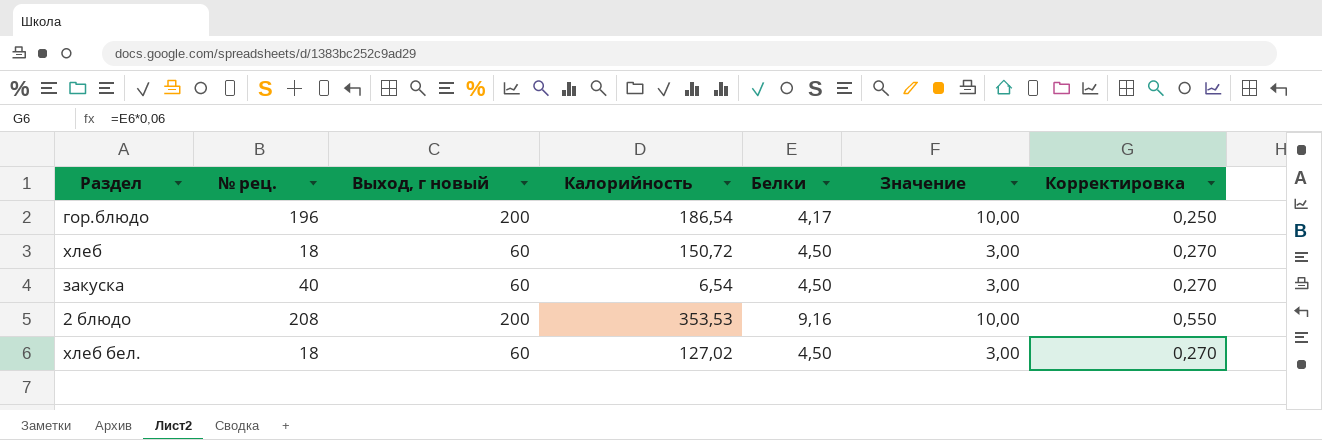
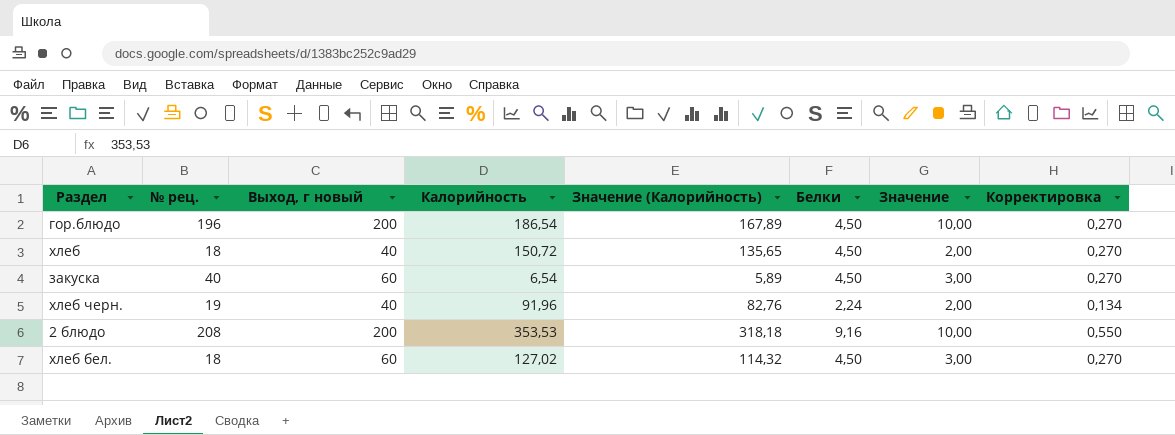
column Значение (Калорийность) | formula: none -> [Калорийность] * 0,9
гор.блюдо | Белки: 4,17 -> 4,50
гор.блюдо | Корректировка: 0,250 -> 0,270
хлеб | Выход, г новый: 60 -> 40
хлеб | Значение: 3,00 -> 2,00
row хлеб черн.: none -> 19 | 40 | 91,96 | 82,76 | 2,24 | 2,00 | 0,134

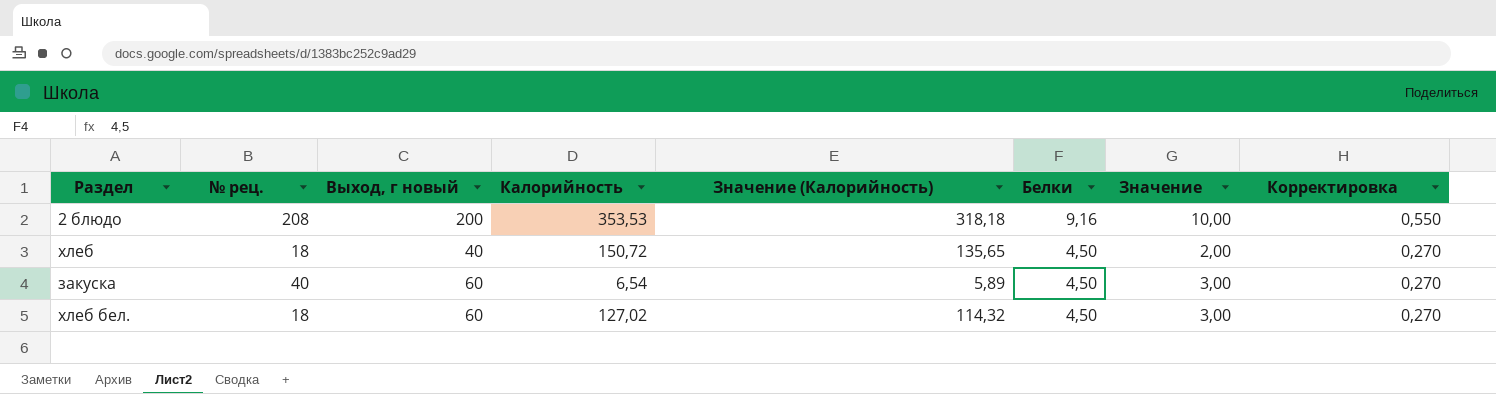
row order: none -> Белки descending
row гор.блюдо: 196 | 200 | 186,54 | 167,89 | 4,50 | 10,00 | 0,270 -> none
row хлеб черн.: 19 | 40 | 91,96 | 82,76 | 2,24 | 2,00 | 0,134 -> none

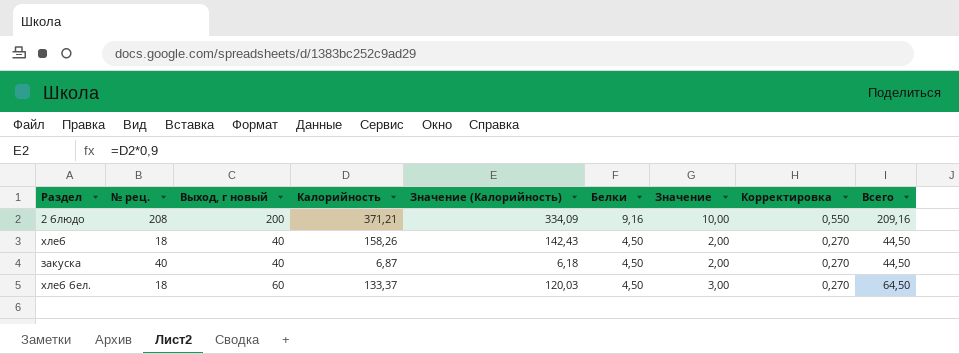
column Всего | formula: none -> [Выход, г новый] + [Белки]
2 блюдо | Калорийность: 353,53 -> 371,21
2 блюдо | Значение (Калорийность): 318,18 -> 334,09
хлеб | Калорийность: 150,72 -> 158,26
хлеб | Значение (Калорийность): 135,65 -> 142,43
закуска | Выход, г новый: 60 -> 40
закуска | Калорийность: 6,54 -> 6,87
закуска | Значение (Калорийность): 5,89 -> 6,18
закуска | Значение: 3,00 -> 2,00
хлеб бел. | Калорийность: 127,02 -> 133,37
хлеб бел. | Значение (Калорийность): 114,32 -> 120,03

